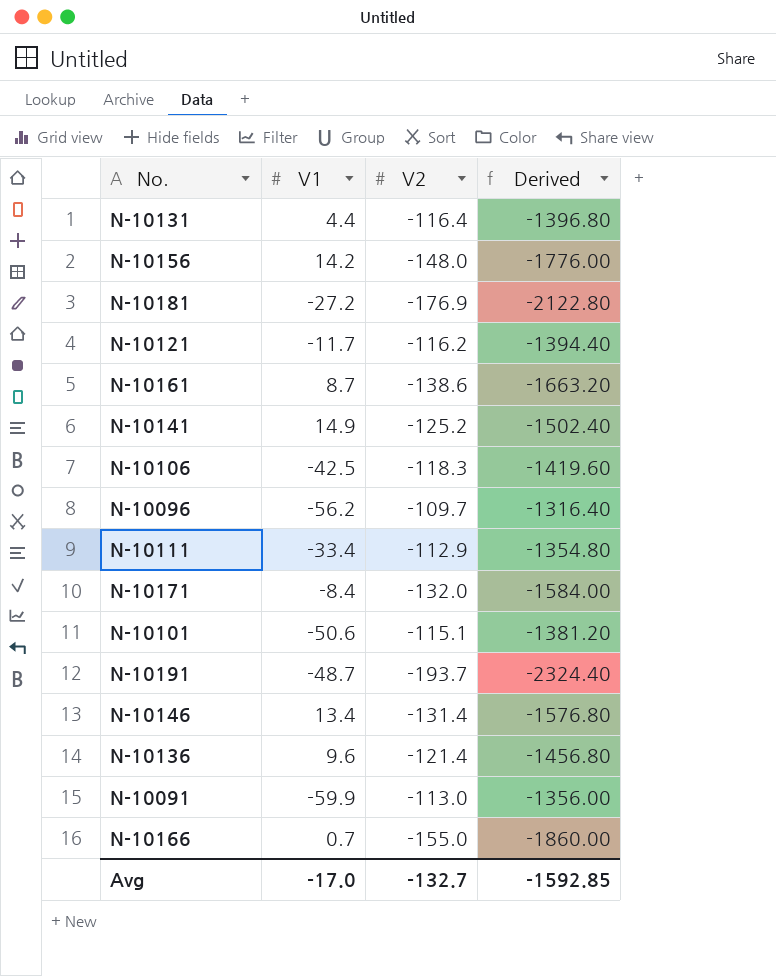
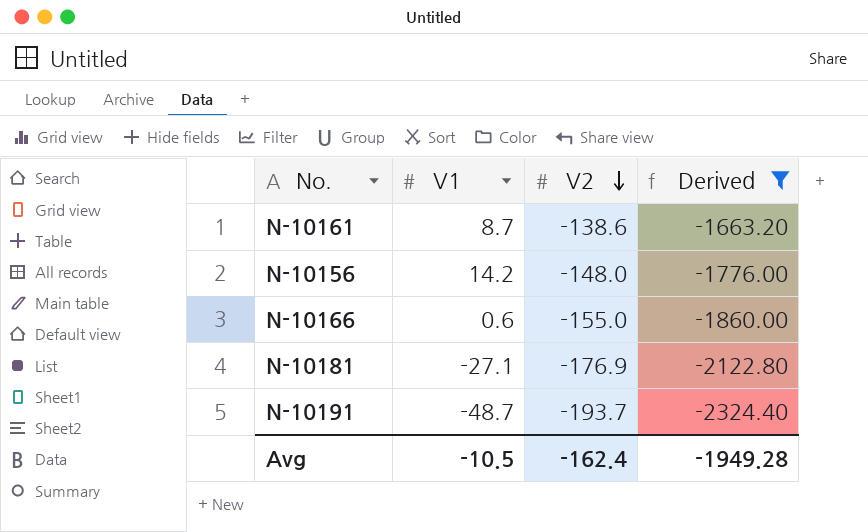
filter: none -> Derived <= -1663.20
row order: none -> V2 descending
N-10166 | V1: 0.7 -> 0.6
N-10181 | V1: -27.2 -> -27.1
Avg | V1: -17.0 -> -10.5
Avg | V2: -132.7 -> -162.4
Avg | Derived: -1592.85 -> -1949.28

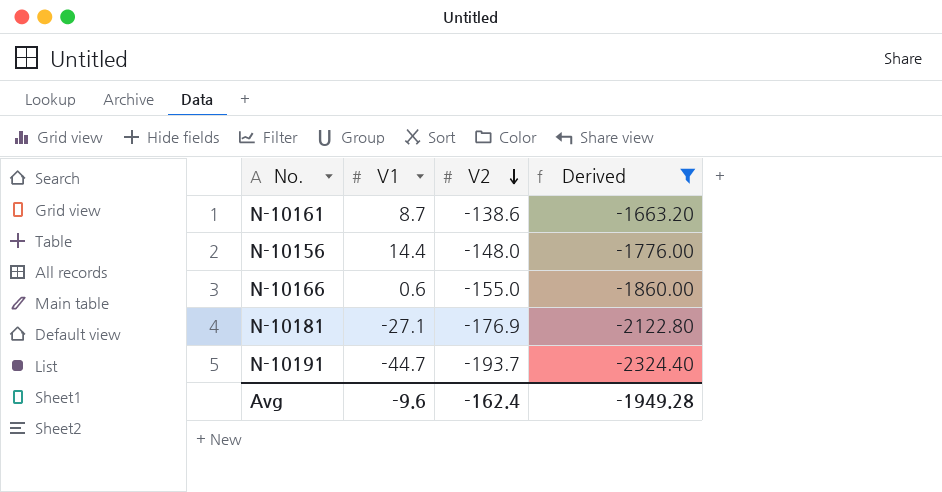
N-10156 | V1: 14.2 -> 14.4
N-10191 | V1: -48.7 -> -44.7
Avg | V1: -10.5 -> -9.6

